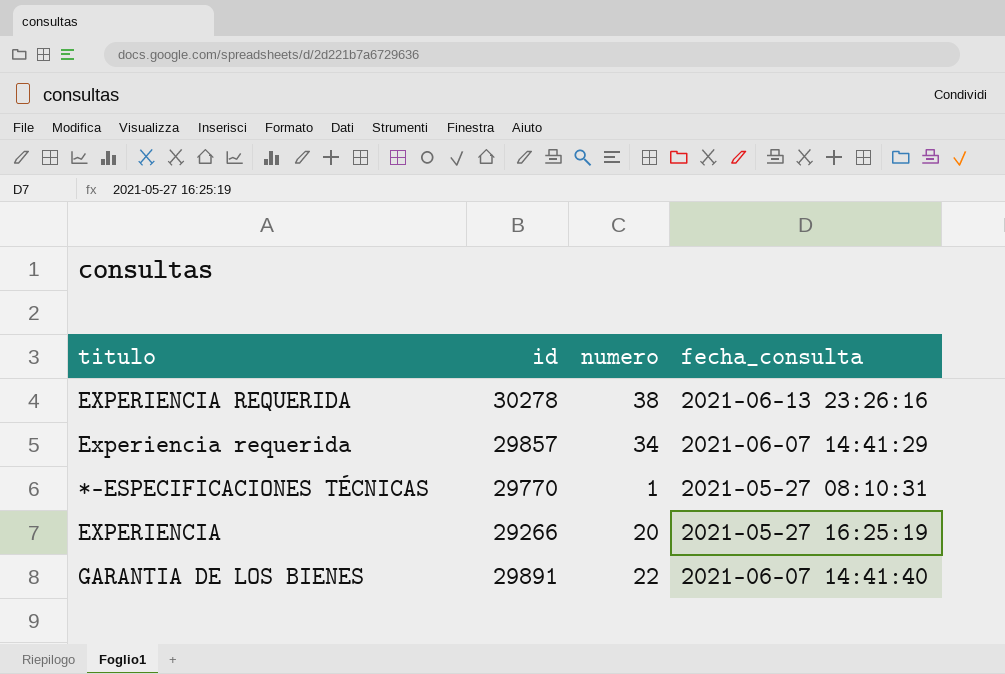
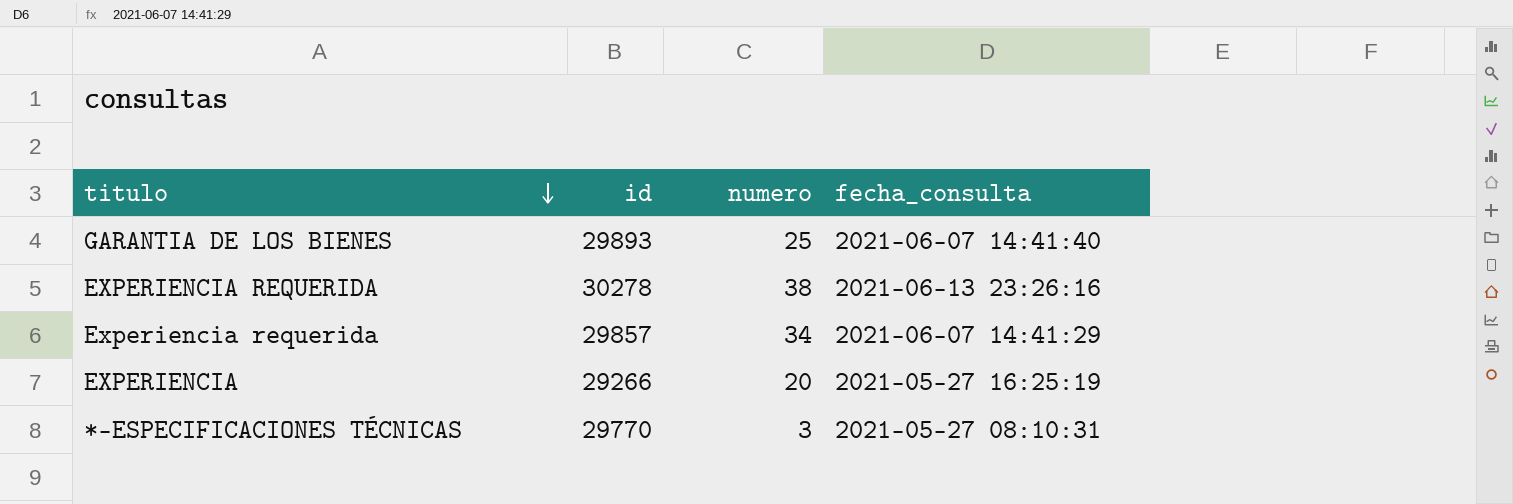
row order: none -> titulo descending
GARANTIA DE LOS BIENES | id: 29891 -> 29893
GARANTIA DE LOS BIENES | numero: 22 -> 25
*-ESPECIFICACIONES TÉCNICAS | numero: 1 -> 3

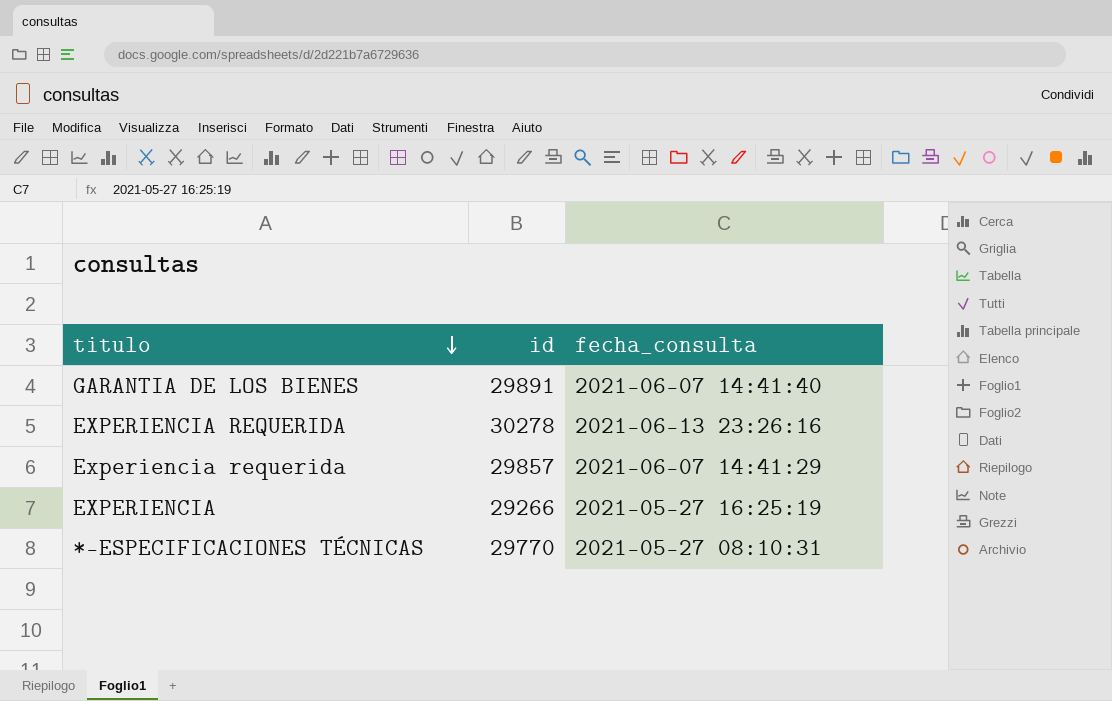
column numero | position: 3 -> none
GARANTIA DE LOS BIENES | id: 29893 -> 29891

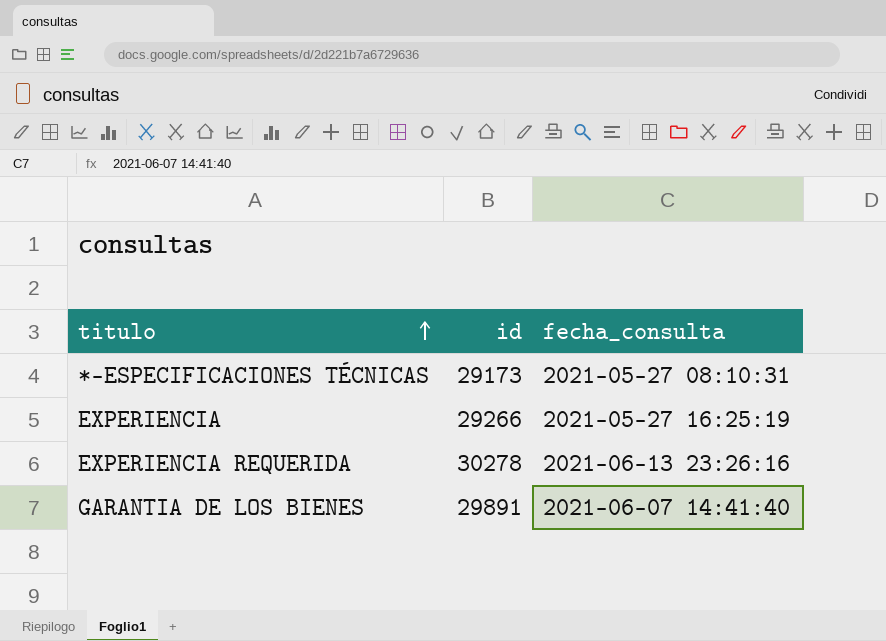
row order: titulo descending -> titulo ascending
row Experiencia requerida: 29857 | 2021-06-07 14:41:29 -> none
*-ESPECIFICACIONES TÉCNICAS | id: 29770 -> 29173

